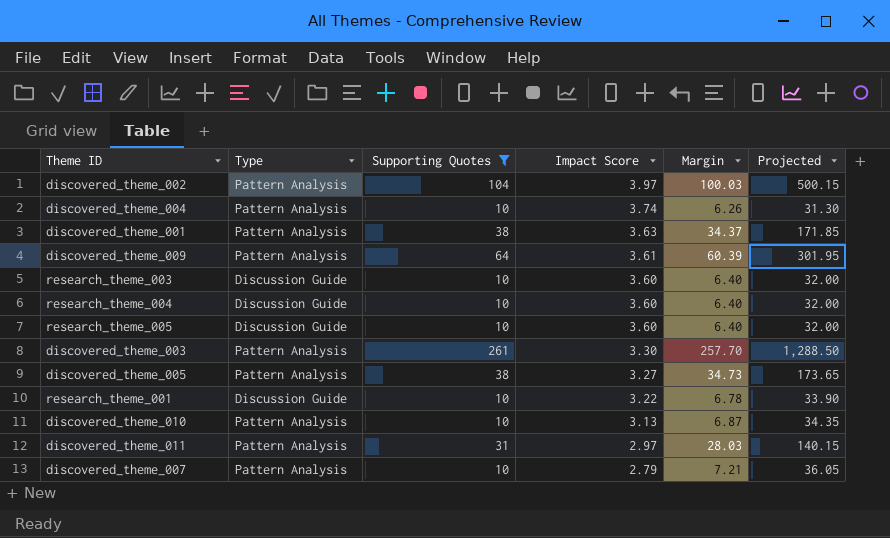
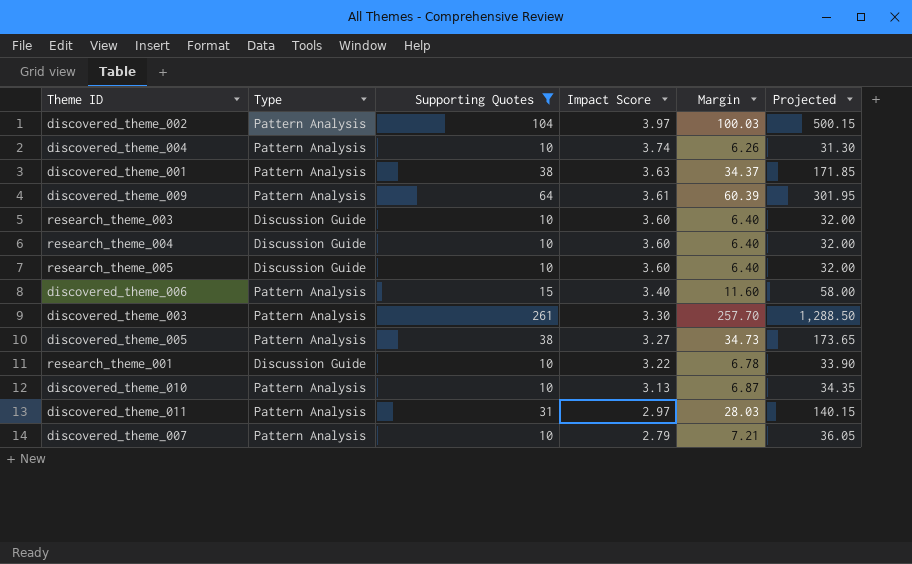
row discovered_theme_006: none -> Pattern Analysis | 15 | 3.40 | 11.60 | 58.00

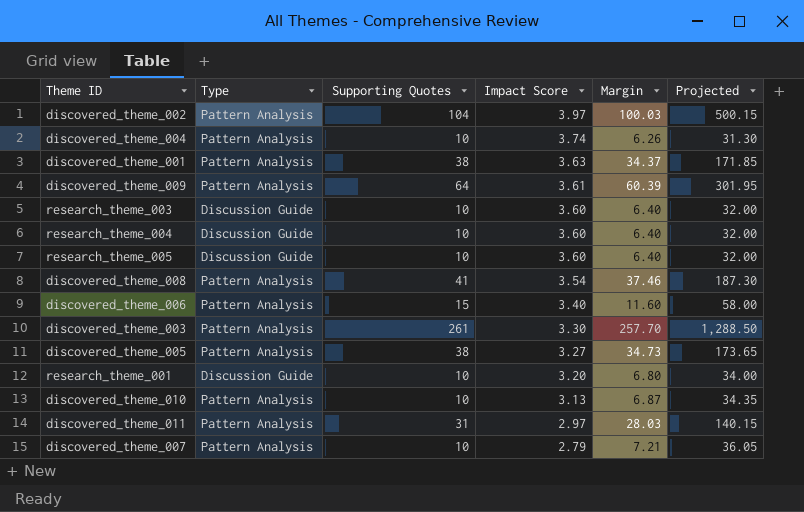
filter: Supporting Quotes != 41 -> none
research_theme_001 | Impact Score: 3.22 -> 3.20
research_theme_001 | Margin: 6.78 -> 6.80
research_theme_001 | Projected: 33.90 -> 34.00

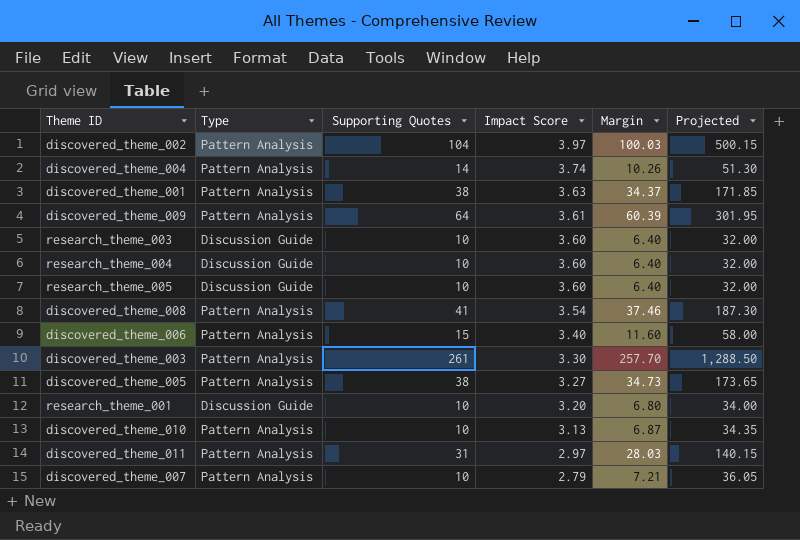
discovered_theme_004 | Supporting Quotes: 10 -> 14
discovered_theme_004 | Margin: 6.26 -> 10.26
discovered_theme_004 | Projected: 31.30 -> 51.30

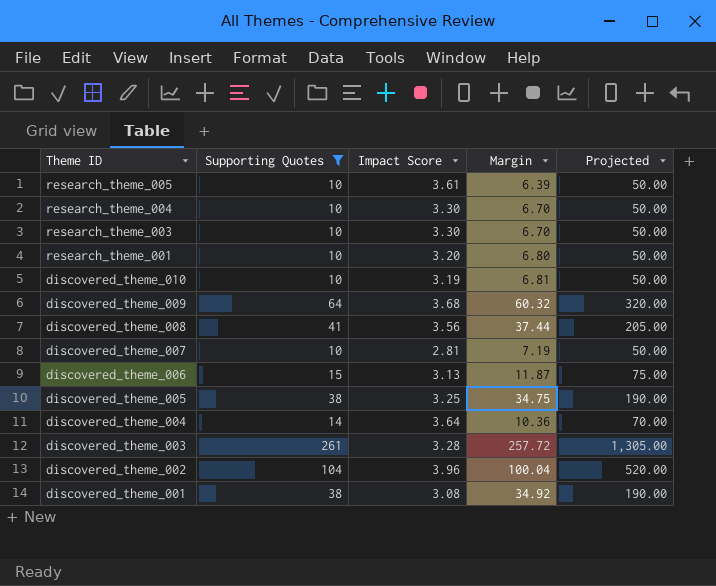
filter: none -> Supporting Quotes != 31
row order: Impact Score descending -> Theme ID descending
column Type | position: 2 -> none
column Projected | formula: [Margin] * 5 -> [Supporting Quotes] * 5
research_theme_005 | Impact Score: 3.60 -> 3.61
research_theme_005 | Margin: 6.40 -> 6.39
research_theme_004 | Impact Score: 3.60 -> 3.30
research_theme_004 | Margin: 6.40 -> 6.70
research_theme_003 | Impact Score: 3.60 -> 3.30
research_theme_003 | Margin: 6.40 -> 6.70
discovered_theme_010 | Impact Score: 3.13 -> 3.19
discovered_theme_010 | Margin: 6.87 -> 6.81
discovered_theme_009 | Impact Score: 3.61 -> 3.68
discovered_theme_009 | Margin: 60.39 -> 60.32
discovered_theme_008 | Impact Score: 3.54 -> 3.56
discovered_theme_008 | Margin: 37.46 -> 37.44
discovered_theme_007 | Impact Score: 2.79 -> 2.81
discovered_theme_007 | Margin: 7.21 -> 7.19
discovered_theme_006 | Impact Score: 3.40 -> 3.13
discovered_theme_006 | Margin: 11.60 -> 11.87
discovered_theme_005 | Impact Score: 3.27 -> 3.25
discovered_theme_005 | Margin: 34.73 -> 34.75
discovered_theme_004 | Impact Score: 3.74 -> 3.64
discovered_theme_004 | Margin: 10.26 -> 10.36
discovered_theme_003 | Impact Score: 3.30 -> 3.28
discovered_theme_003 | Margin: 257.70 -> 257.72
discovered_theme_002 | Impact Score: 3.97 -> 3.96
discovered_theme_002 | Margin: 100.03 -> 100.04
discovered_theme_001 | Impact Score: 3.63 -> 3.08
discovered_theme_001 | Margin: 34.37 -> 34.92

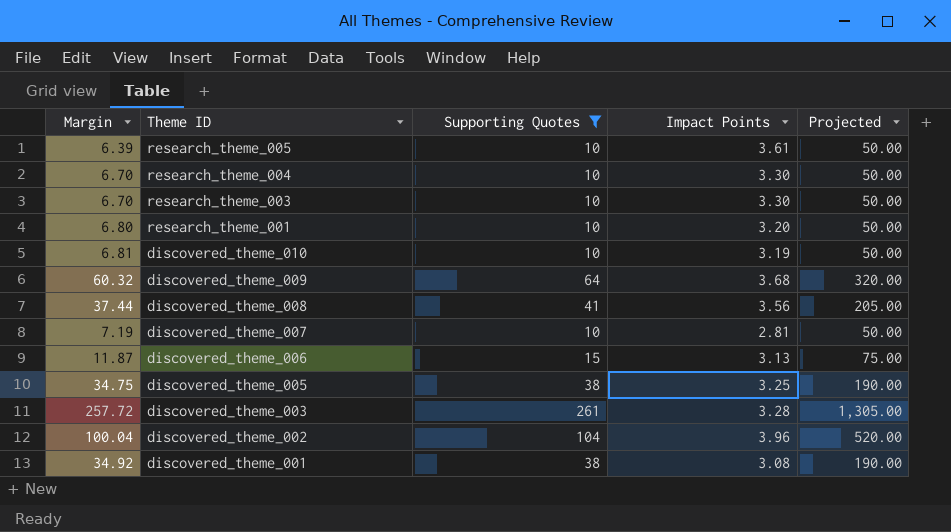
column Margin | position: 4 -> 1
column name: Impact Score -> Impact Points
row discovered_theme_004: 14 | 3.64 | 10.36 | 70.00 -> none

